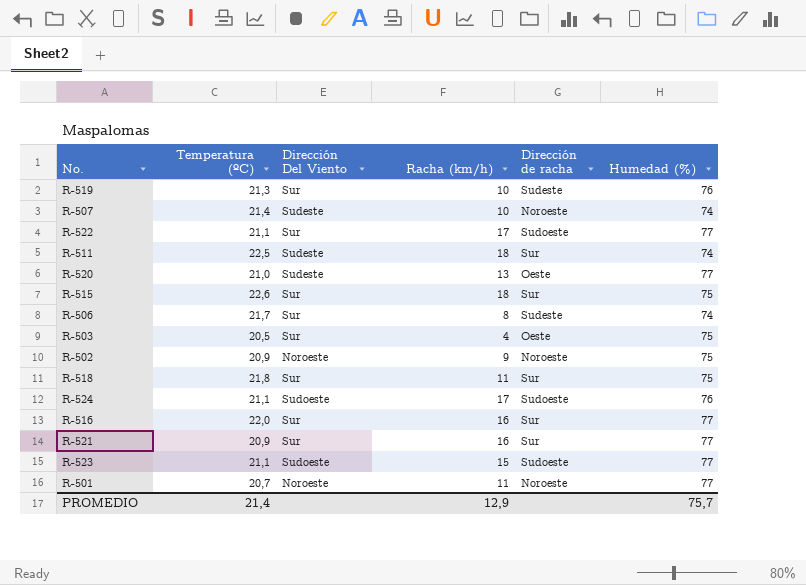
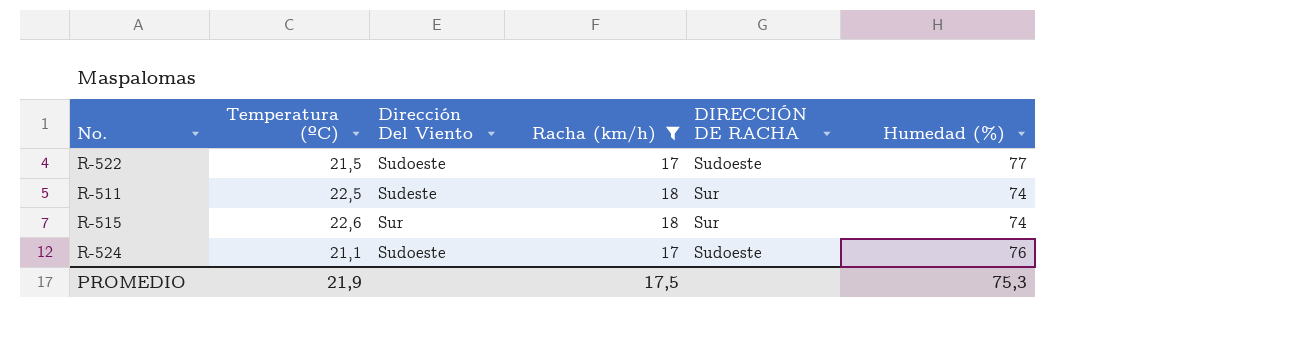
filter: none -> Racha (km/h) >= 17
column name: Dirección de racha -> DIRECCIÓN DE RACHA
R-522 | Temperatura (ºC): 21,1 -> 21,5
R-522 | Dirección Del Viento: Sur -> Sudoeste
R-515 | Humedad (%): 75 -> 74
PROMEDIO | Temperatura (ºC): 21,4 -> 21,9
PROMEDIO | Racha (km/h): 12,9 -> 17,5
PROMEDIO | Humedad (%): 75,7 -> 75,3

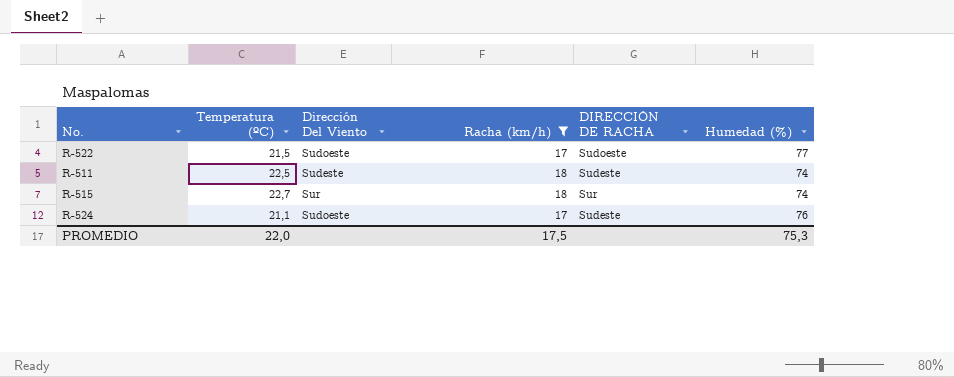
R-511 | DIRECCIÓN DE RACHA: Sur -> Sudeste
R-515 | Temperatura (ºC): 22,6 -> 22,7
R-524 | DIRECCIÓN DE RACHA: Sudoeste -> Sudeste
PROMEDIO | Temperatura (ºC): 21,9 -> 22,0

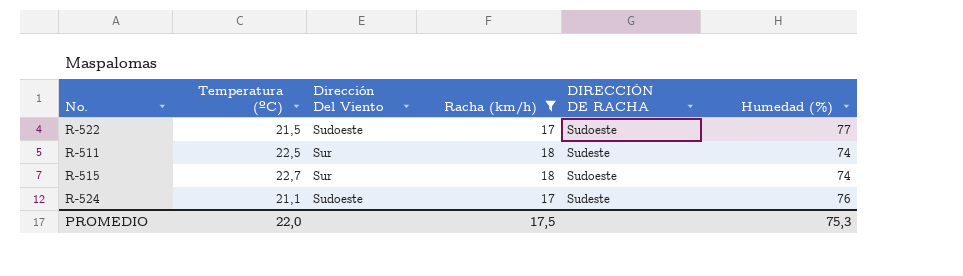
R-511 | Dirección Del Viento: Sudeste -> Sur
R-515 | DIRECCIÓN DE RACHA: Sur -> Sudoeste

